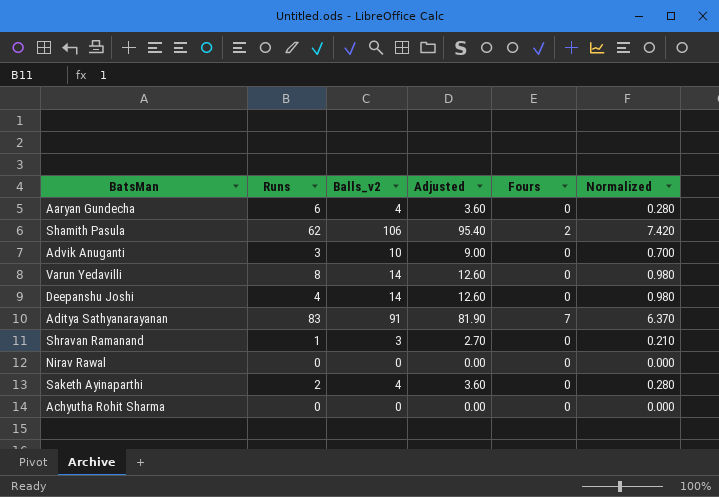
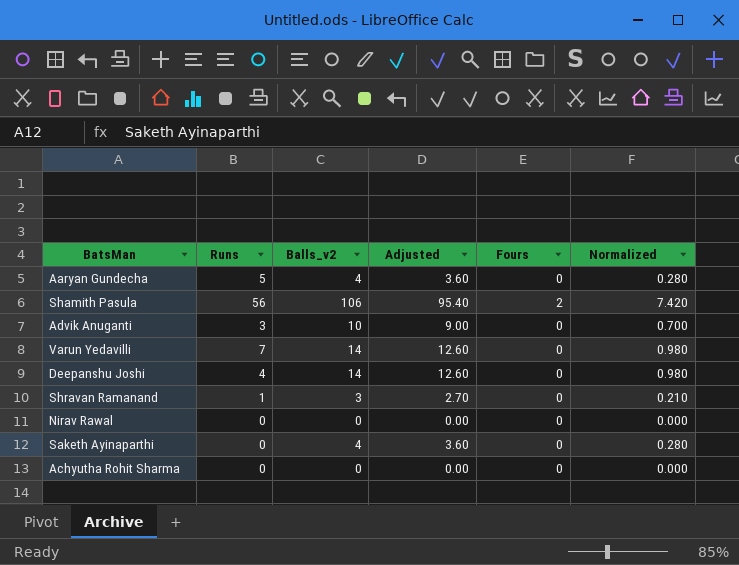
row Aditya Sathyanarayanan: 83 | 91 | 81.90 | 7 | 6.370 -> none
Aaryan Gundecha | Runs: 6 -> 5
Shamith Pasula | Runs: 62 -> 56
Varun Yedavilli | Runs: 8 -> 7
Saketh Ayinaparthi | Runs: 2 -> 0

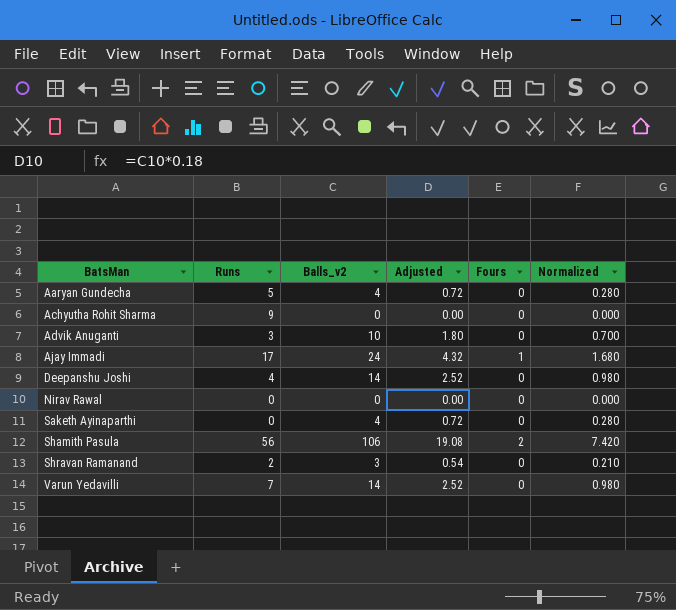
row order: none -> BatsMan ascending
column Adjusted | formula: [Balls_v2] * 0.9 -> [Balls_v2] * 0.18
Achyutha Rohit Sharma | Runs: 0 -> 9
row Ajay Immadi: none -> 17 | 24 | 4.32 | 1 | 1.680
Shravan Ramanand | Runs: 1 -> 2

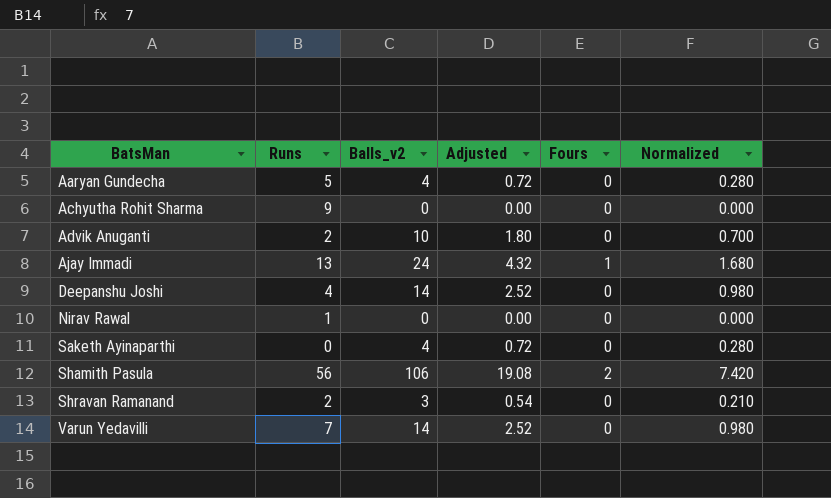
Advik Anuganti | Runs: 3 -> 2
Ajay Immadi | Runs: 17 -> 13
Nirav Rawal | Runs: 0 -> 1

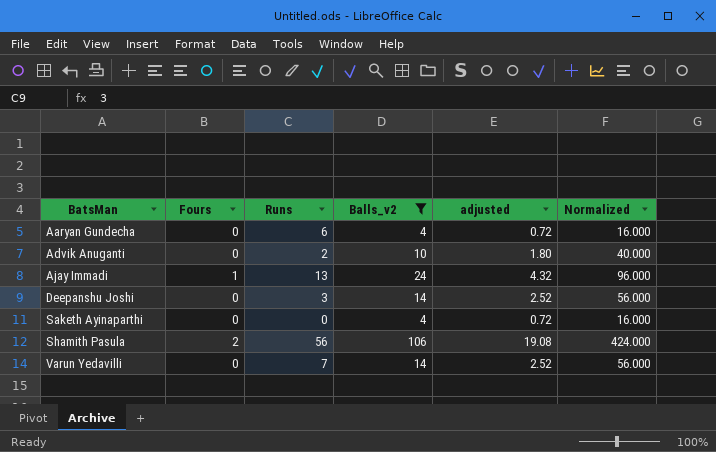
filter: none -> Balls_v2 >= 4
column Fours | position: 5 -> 2
column name: Adjusted -> adjusted
column Normalized | formula: [Balls_v2] * 0.07 -> [Balls_v2] * 4
Aaryan Gundecha | Runs: 5 -> 6
Deepanshu Joshi | Runs: 4 -> 3

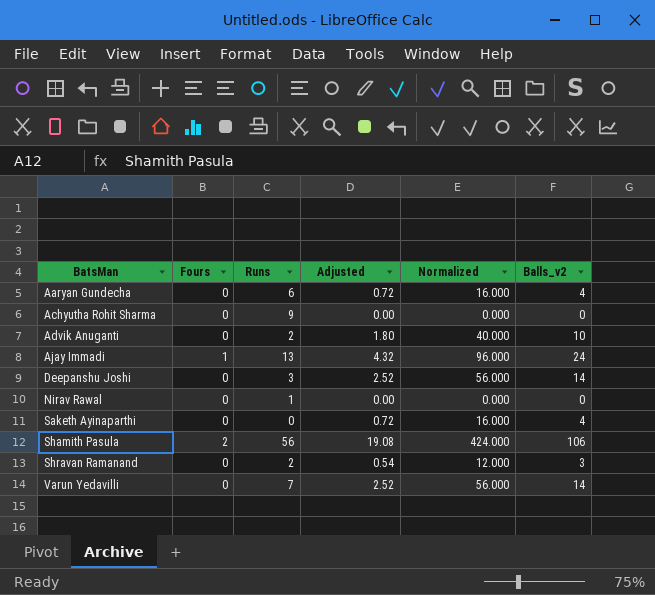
filter: Balls_v2 >= 4 -> none
column name: adjusted -> Adjusted
column Balls_v2 | position: 4 -> 6

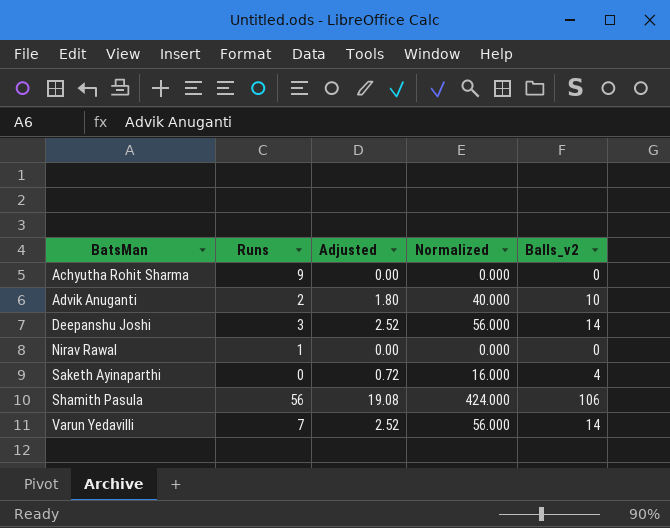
column Fours | position: 2 -> none
row Aaryan Gundecha: 0 | 6 | 0.72 | 16.000 | 4 -> none
row Ajay Immadi: 1 | 13 | 4.32 | 96.000 | 24 -> none
row Shravan Ramanand: 0 | 2 | 0.54 | 12.000 | 3 -> none

